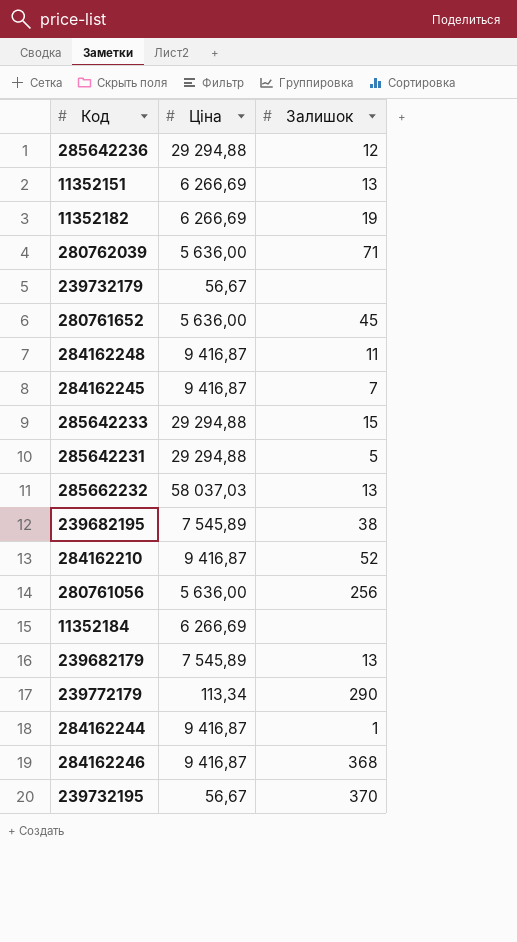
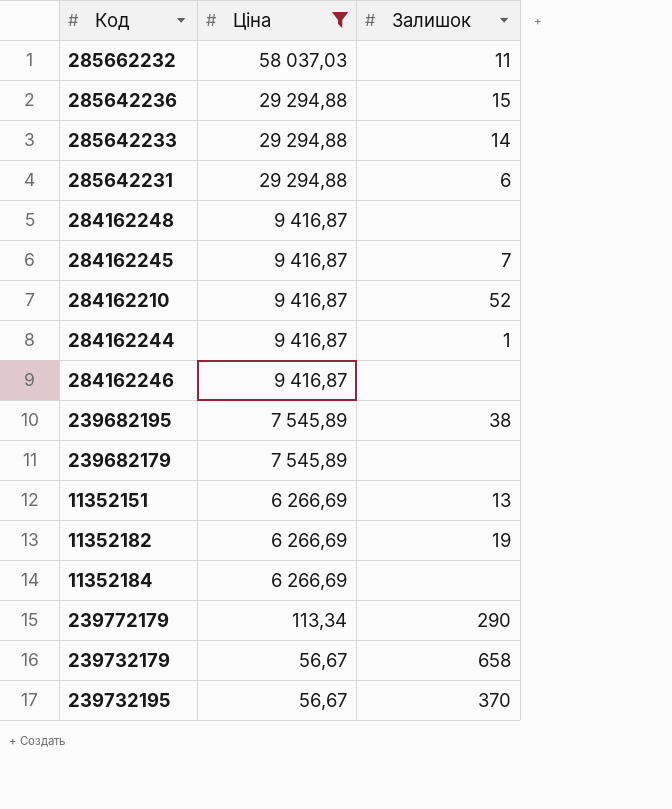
filter: none -> Ціна != 5 636,00
row order: none -> Ціна descending
285662232 | Залишок: 13 -> 11
285642236 | Залишок: 12 -> 15
285642233 | Залишок: 15 -> 14
285642231 | Залишок: 5 -> 6
284162248 | Залишок: 11 -> none
284162246 | Залишок: 368 -> none
239682179 | Залишок: 13 -> none
239732179 | Залишок: none -> 658

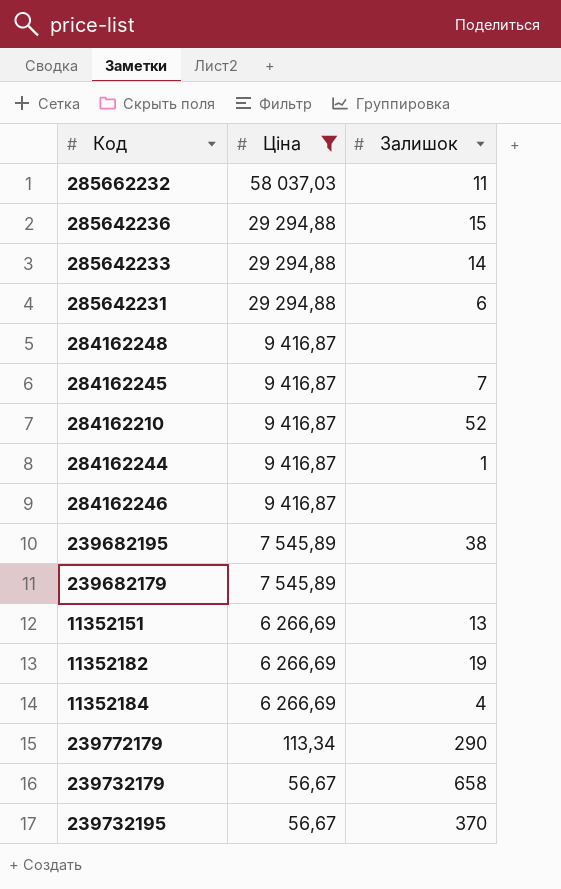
11352184 | Залишок: none -> 4

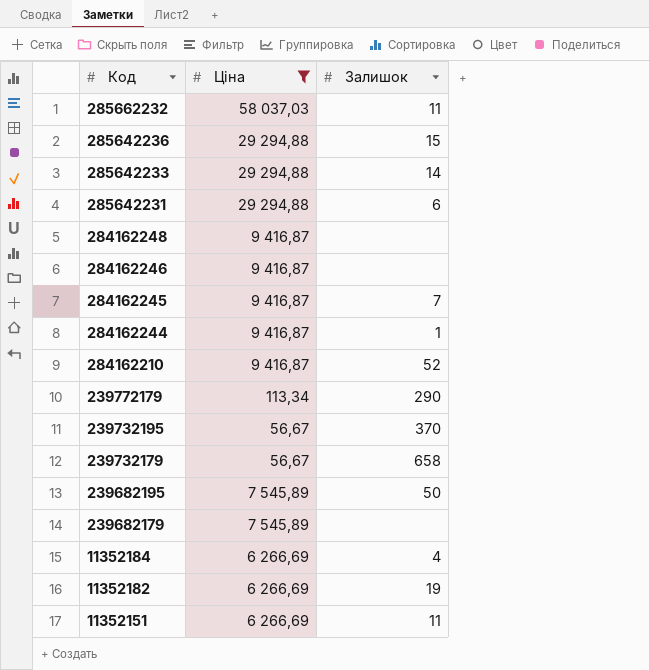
row order: Ціна descending -> Код descending
239682195 | Залишок: 38 -> 50
11352151 | Залишок: 13 -> 11

